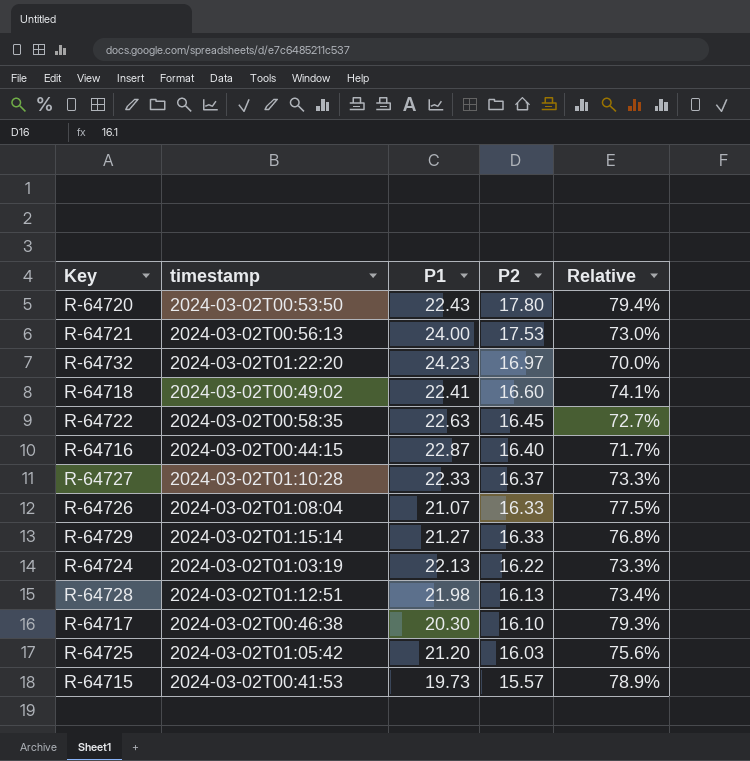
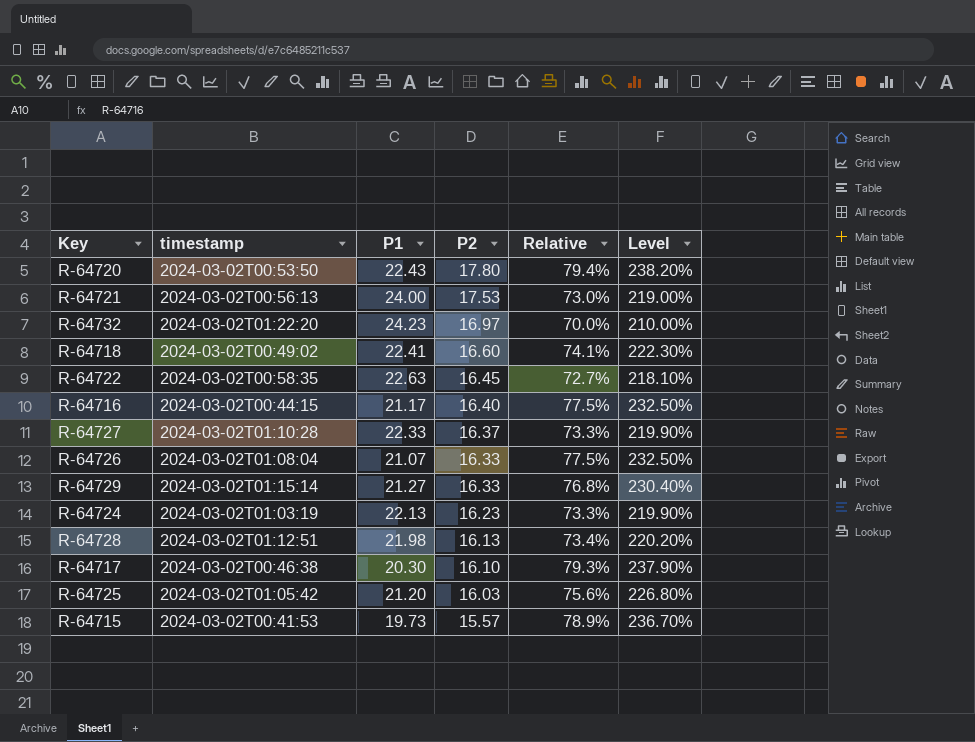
column Level | formula: none -> [Relative] * 3
R-64716 | P1: 22.87 -> 21.17
R-64716 | Relative: 71.7% -> 77.5%
R-64724 | P2: 16.22 -> 16.23

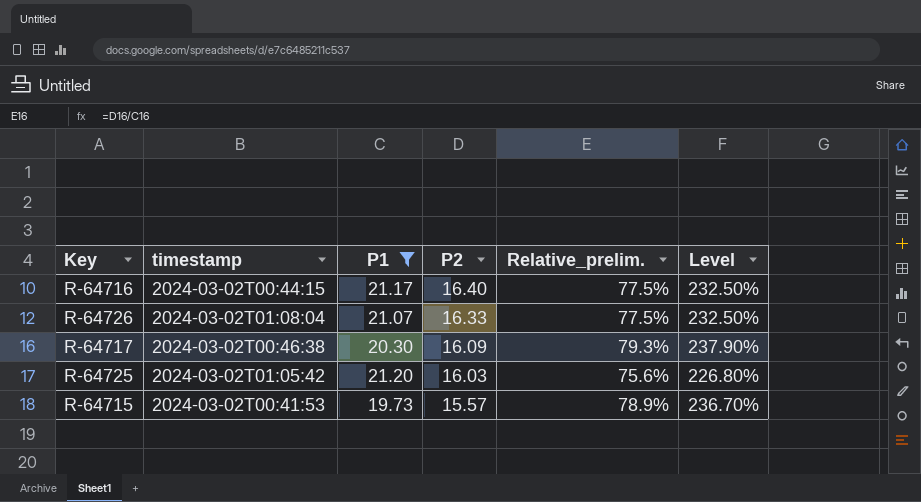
filter: none -> P1 <= 21.20
column name: Relative -> Relative_prelim.
R-64717 | P2: 16.10 -> 16.09

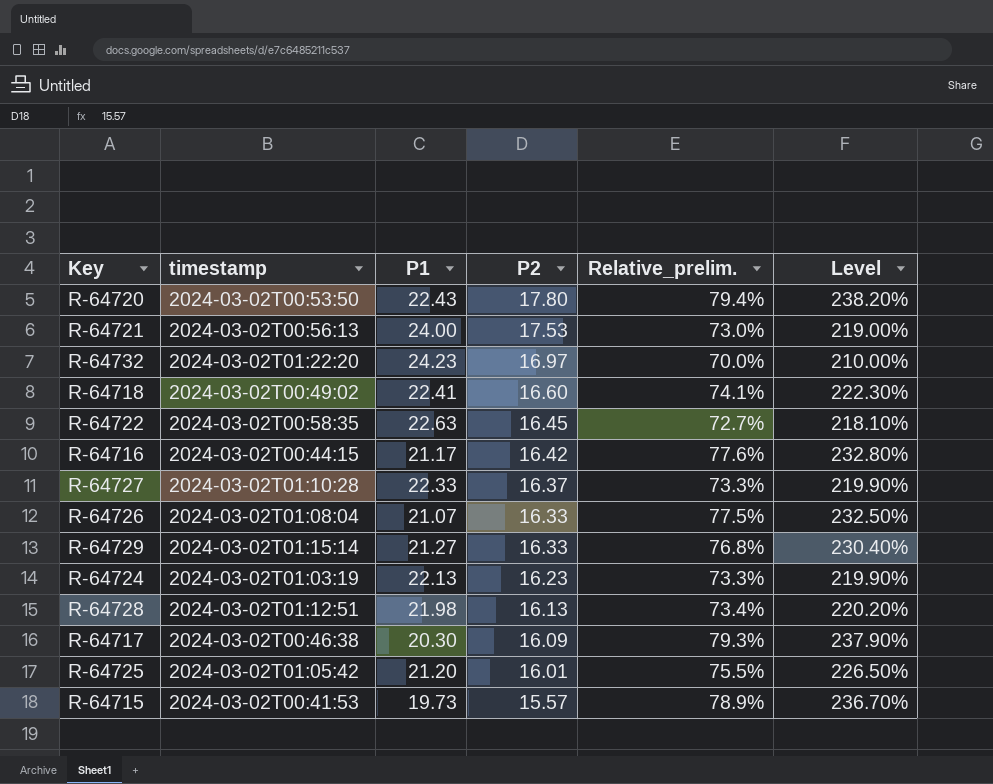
filter: P1 <= 21.20 -> none
R-64716 | P2: 16.40 -> 16.42
R-64716 | Relative_prelim.: 77.5% -> 77.6%
R-64716 | Level: 232.50% -> 232.80%
R-64725 | P2: 16.03 -> 16.01
R-64725 | Relative_prelim.: 75.6% -> 75.5%
R-64725 | Level: 226.80% -> 226.50%

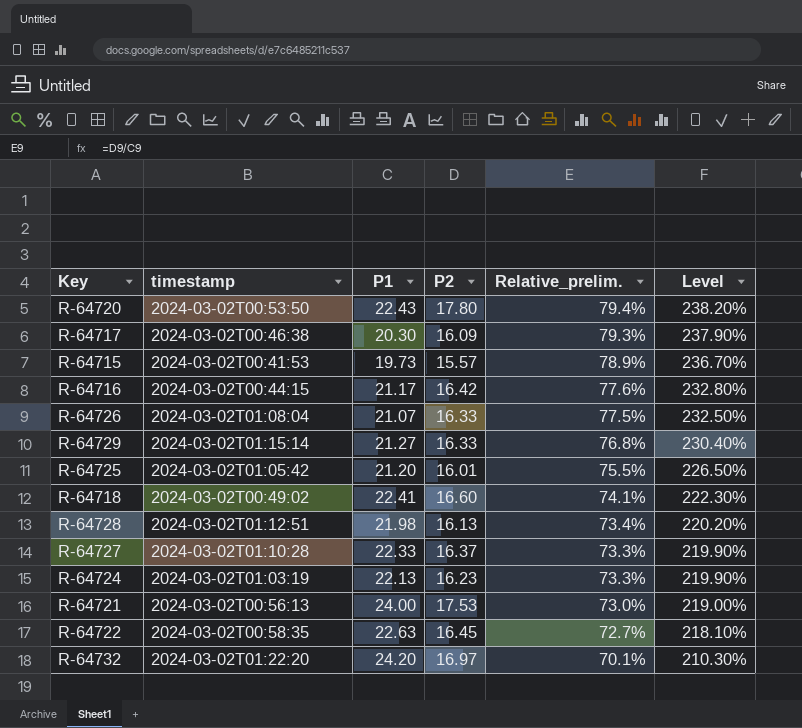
row order: P2 descending -> Relative_prelim. descending
R-64732 | P1: 24.23 -> 24.20
R-64732 | Relative_prelim.: 70.0% -> 70.1%
R-64732 | Level: 210.00% -> 210.30%

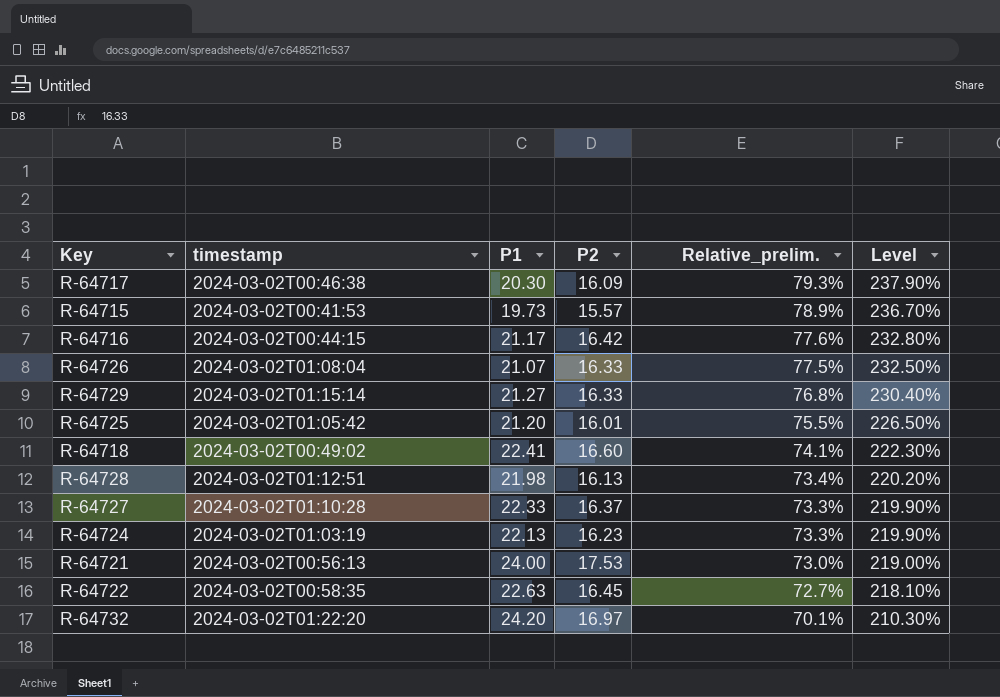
row R-64720: 2024-03-02T00:53:50 | 22.43 | 17.80 | 79.4% | 238.20% -> none

